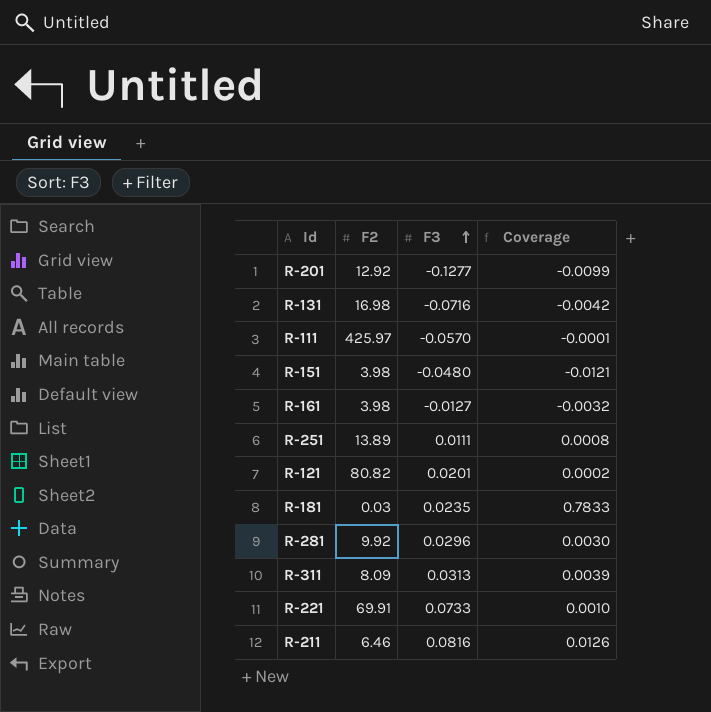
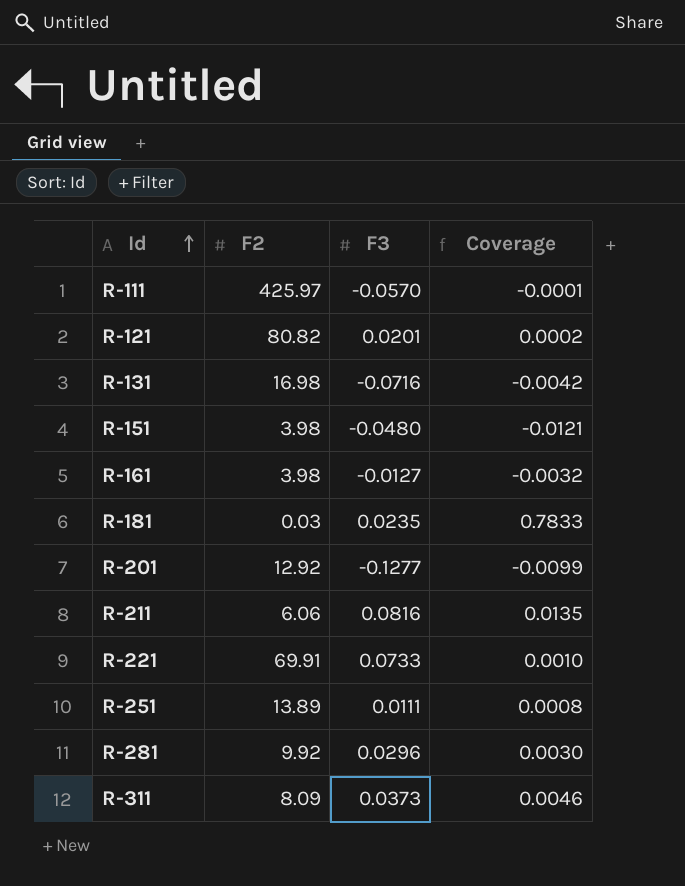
row order: F3 ascending -> Id ascending
R-211 | F2: 6.46 -> 6.06
R-211 | Coverage: 0.0126 -> 0.0135
R-311 | F3: 0.0313 -> 0.0373
R-311 | Coverage: 0.0039 -> 0.0046

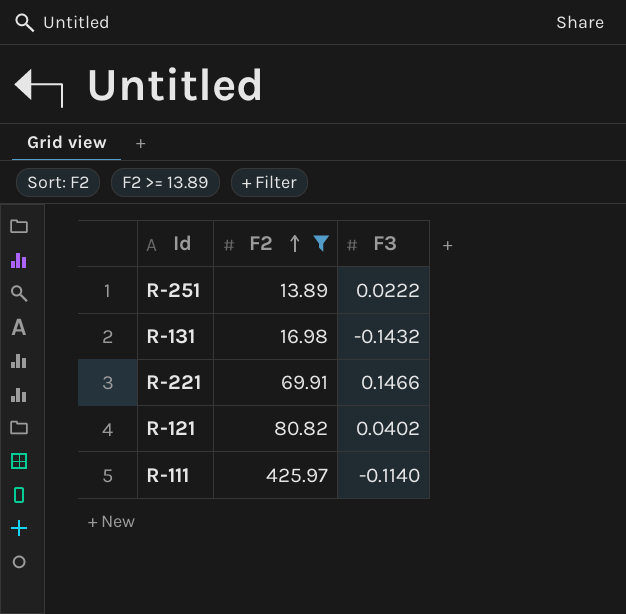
filter: none -> F2 >= 13.89
row order: Id ascending -> F2 ascending
column Coverage | formula: [F3] / [F2] -> none
R-251 | F3: 0.0111 -> 0.0222
R-131 | F3: -0.0716 -> -0.1432
R-221 | F3: 0.0733 -> 0.1466
R-121 | F3: 0.0201 -> 0.0402
R-111 | F3: -0.0570 -> -0.1140

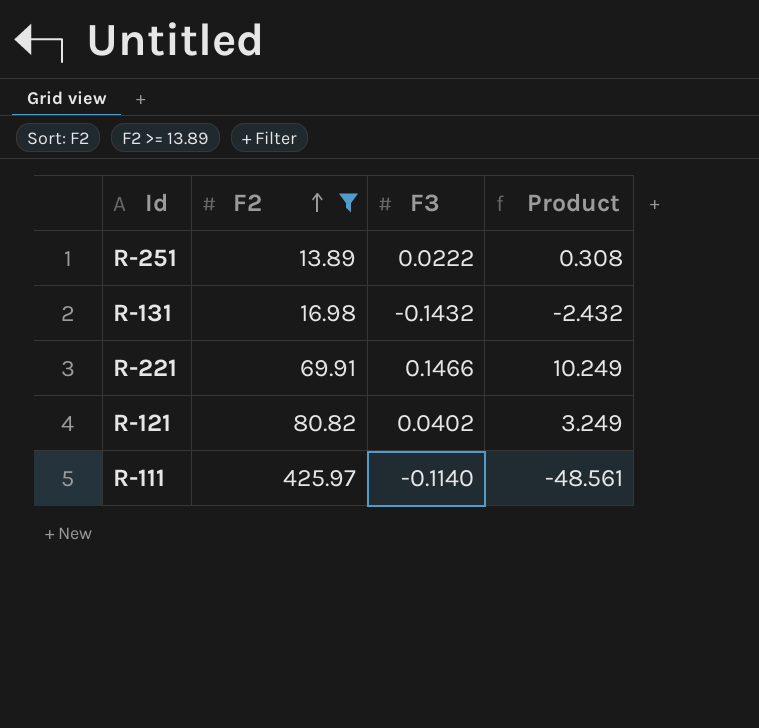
column Product | formula: none -> [F2] * [F3]

